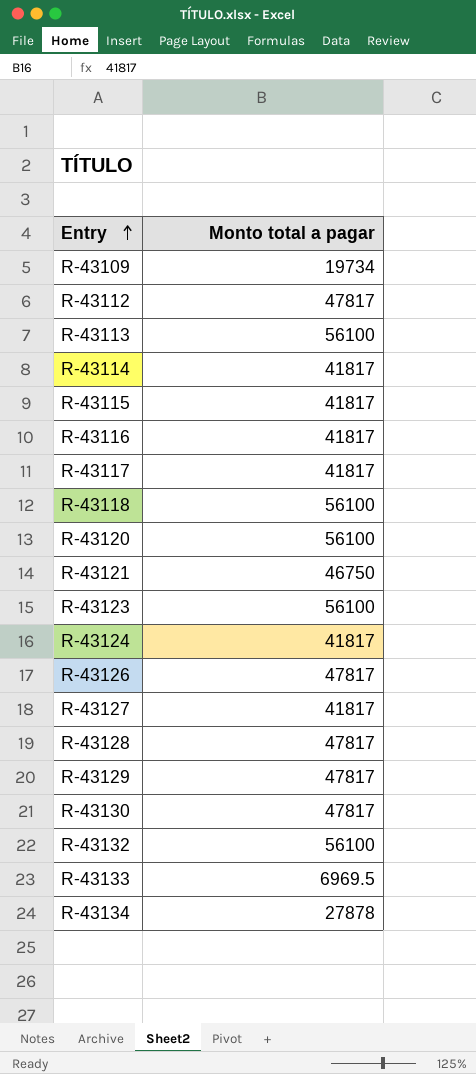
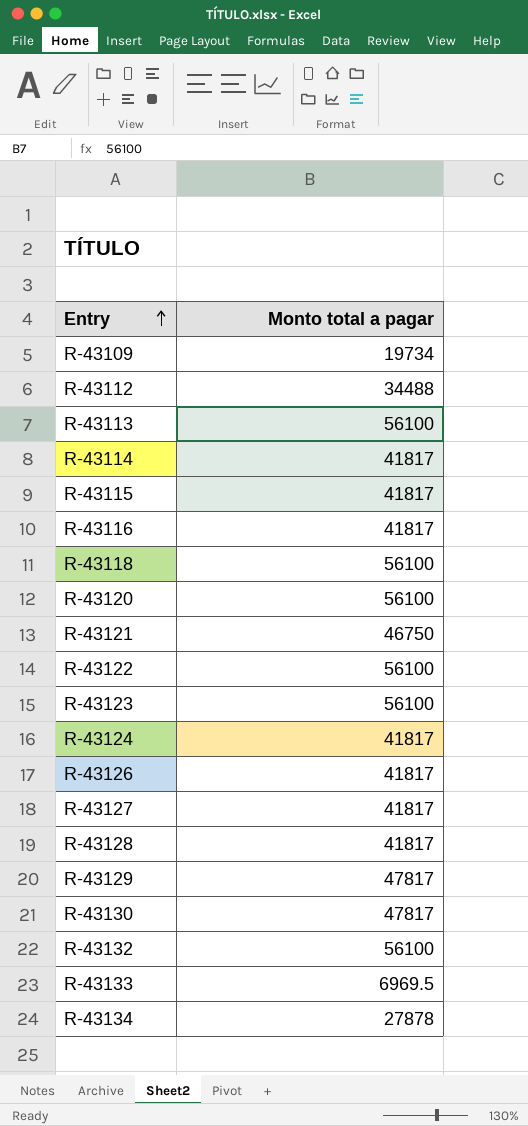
row R-43117: 41817 -> none
R-43112 | Monto total a pagar: 47817 -> 34488
row R-43122: none -> 56100
R-43126 | Monto total a pagar: 47817 -> 41817
R-43128 | Monto total a pagar: 47817 -> 41817

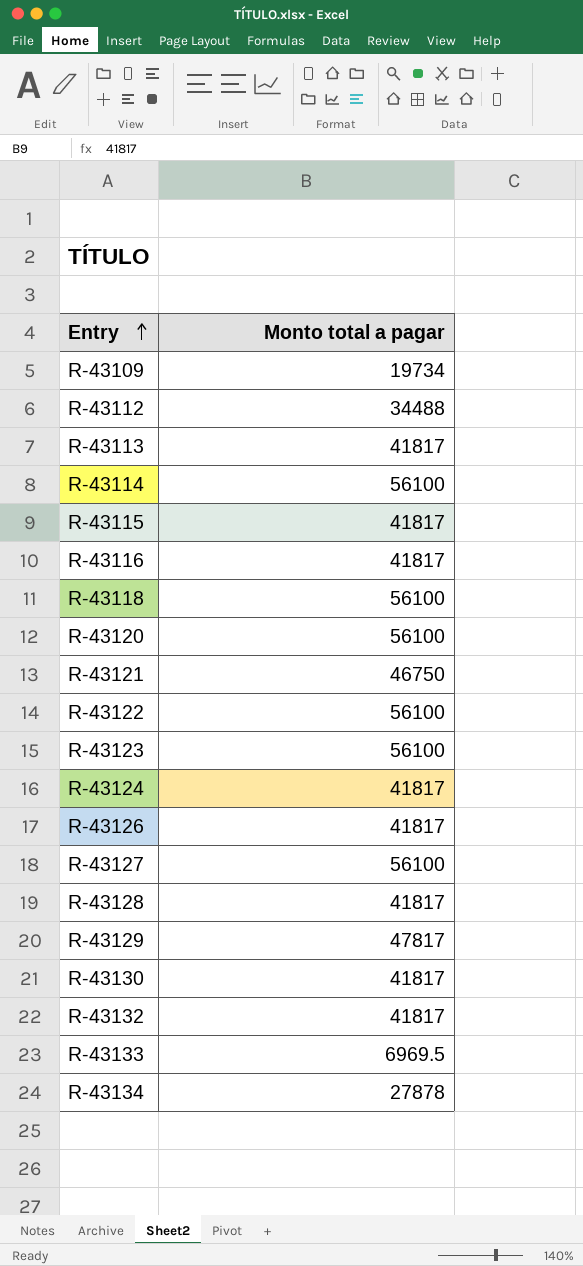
R-43113 | Monto total a pagar: 56100 -> 41817
R-43114 | Monto total a pagar: 41817 -> 56100
R-43127 | Monto total a pagar: 41817 -> 56100
R-43130 | Monto total a pagar: 47817 -> 41817
R-43132 | Monto total a pagar: 56100 -> 41817

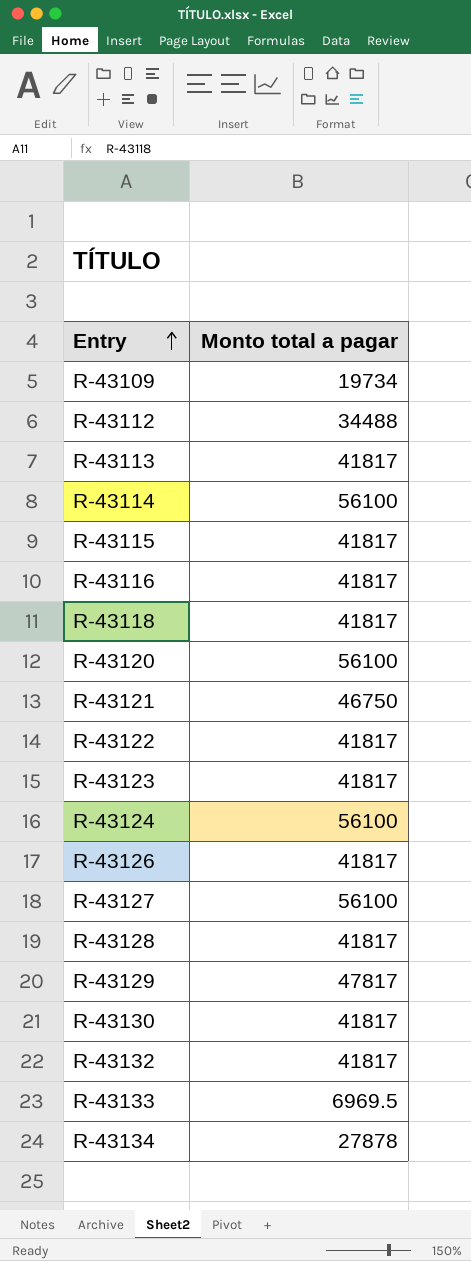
R-43118 | Monto total a pagar: 56100 -> 41817
R-43122 | Monto total a pagar: 56100 -> 41817
R-43123 | Monto total a pagar: 56100 -> 41817
R-43124 | Monto total a pagar: 41817 -> 56100

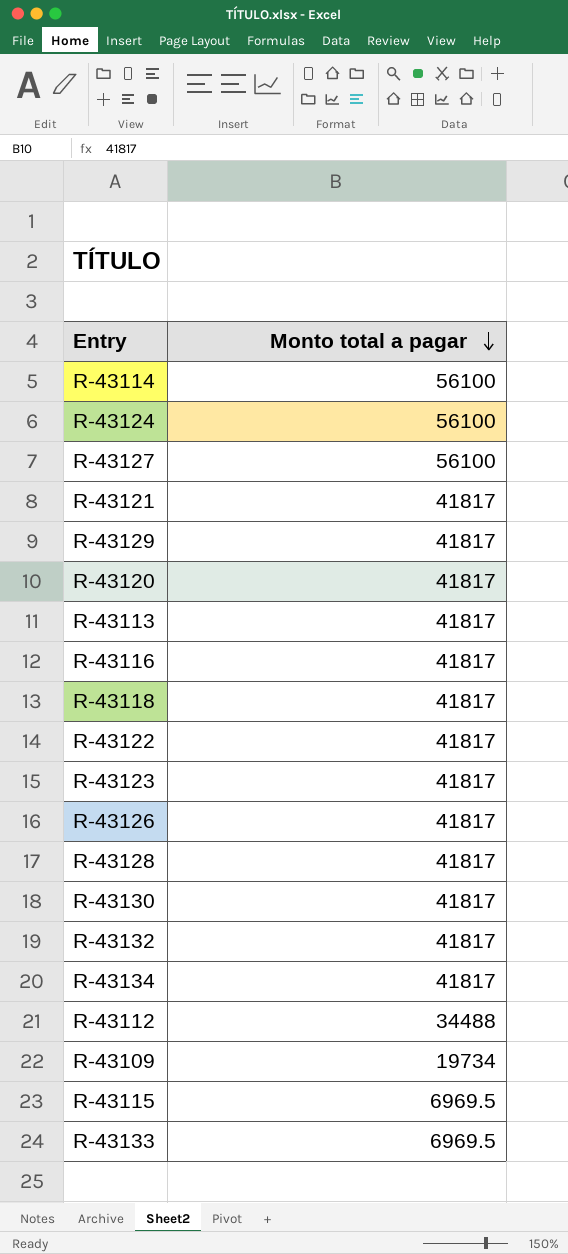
row order: Entry ascending -> Monto total a pagar descending
R-43121 | Monto total a pagar: 46750 -> 41817
R-43129 | Monto total a pagar: 47817 -> 41817
R-43120 | Monto total a pagar: 56100 -> 41817
R-43134 | Monto total a pagar: 27878 -> 41817
R-43115 | Monto total a pagar: 41817 -> 6969.5

